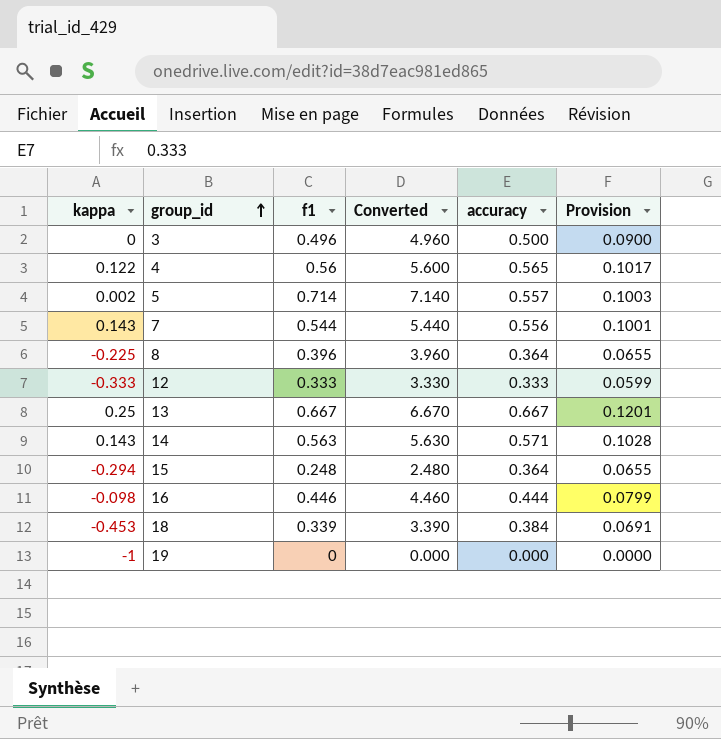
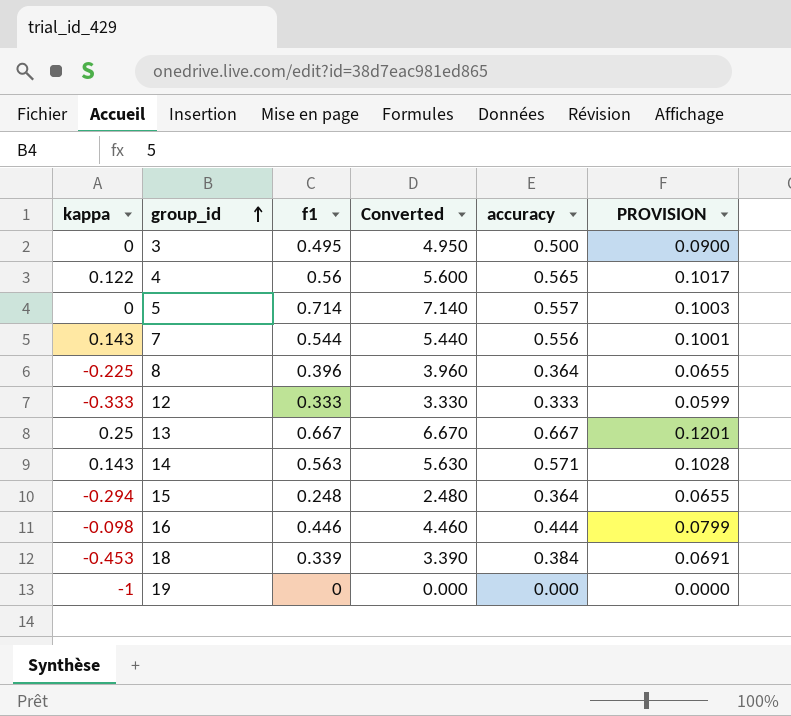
column name: Provision -> PROVISION
3 | f1: 0.496 -> 0.495
3 | Converted: 4.960 -> 4.950
5 | kappa: 0.002 -> 0

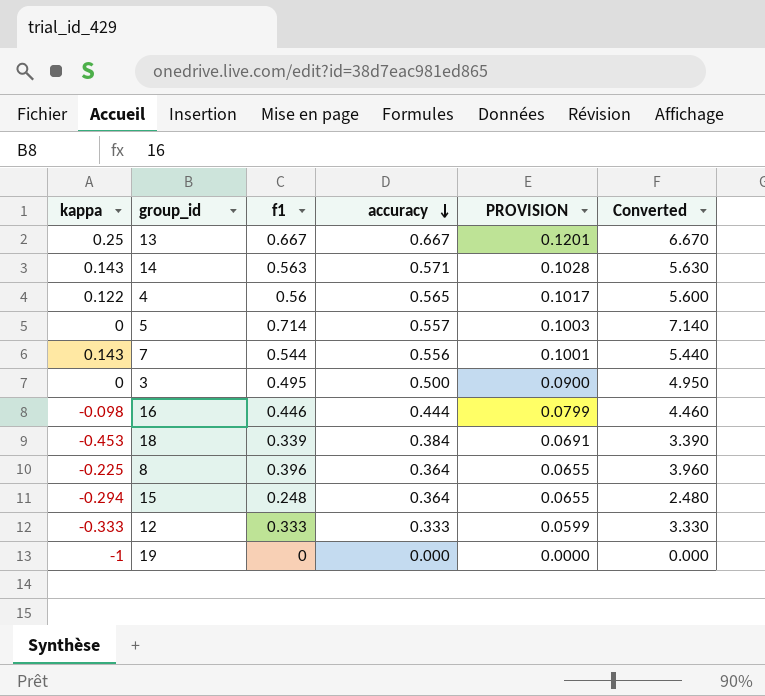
row order: group_id ascending -> accuracy descending
column Converted | position: 4 -> 6

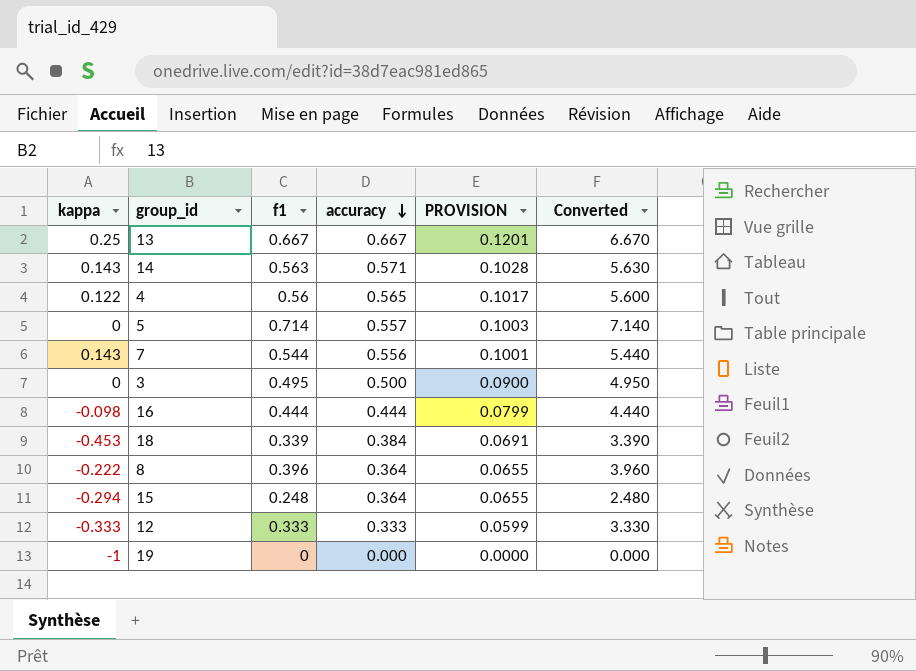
16 | f1: 0.446 -> 0.444
16 | Converted: 4.460 -> 4.440
8 | kappa: -0.225 -> -0.222

